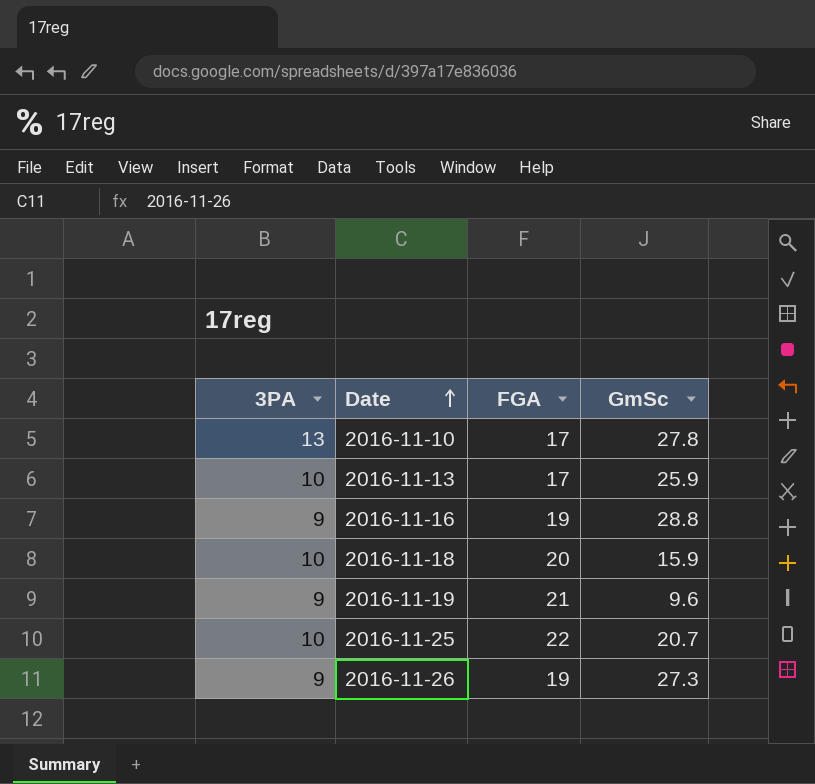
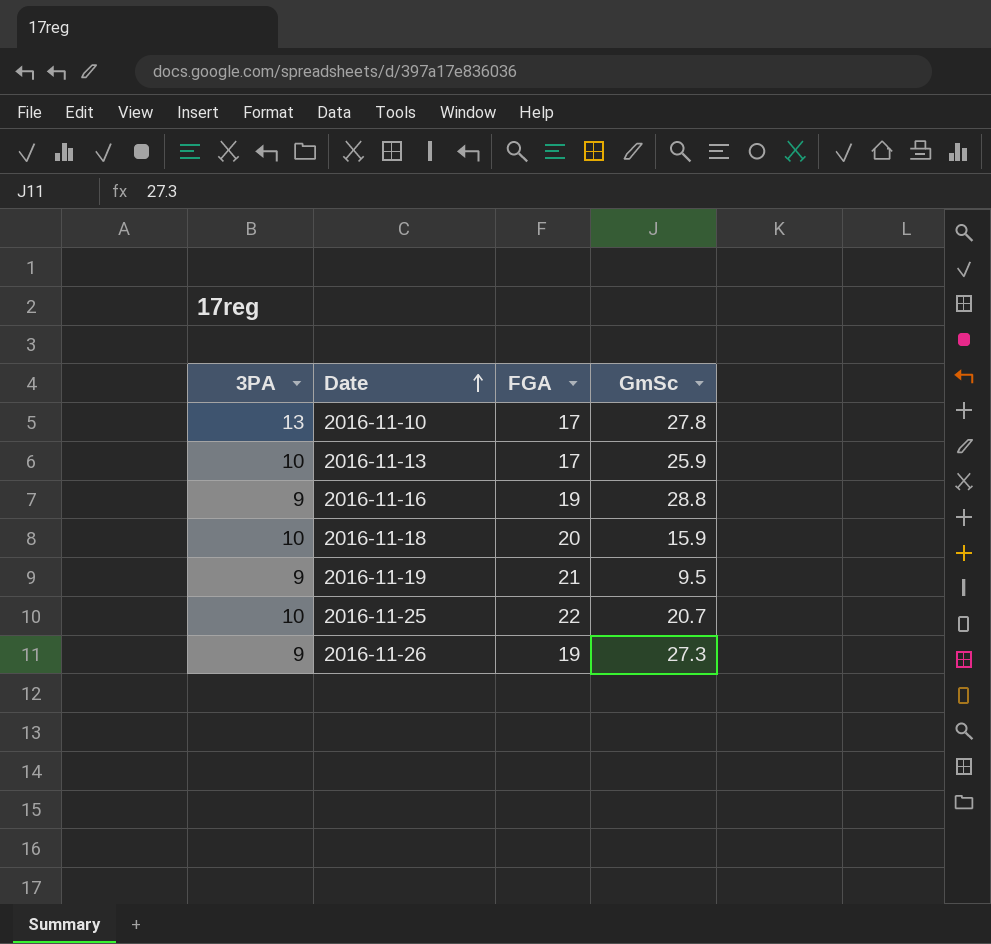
2016-11-19 | GmSc: 9.6 -> 9.5

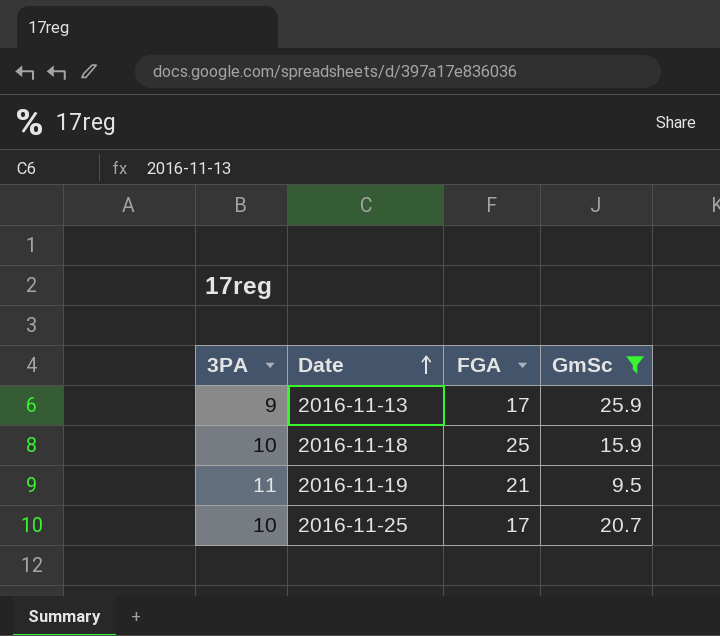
filter: none -> GmSc <= 25.9
2016-11-13 | 3PA: 10 -> 9
2016-11-18 | FGA: 20 -> 25
2016-11-19 | 3PA: 9 -> 11
2016-11-25 | FGA: 22 -> 17

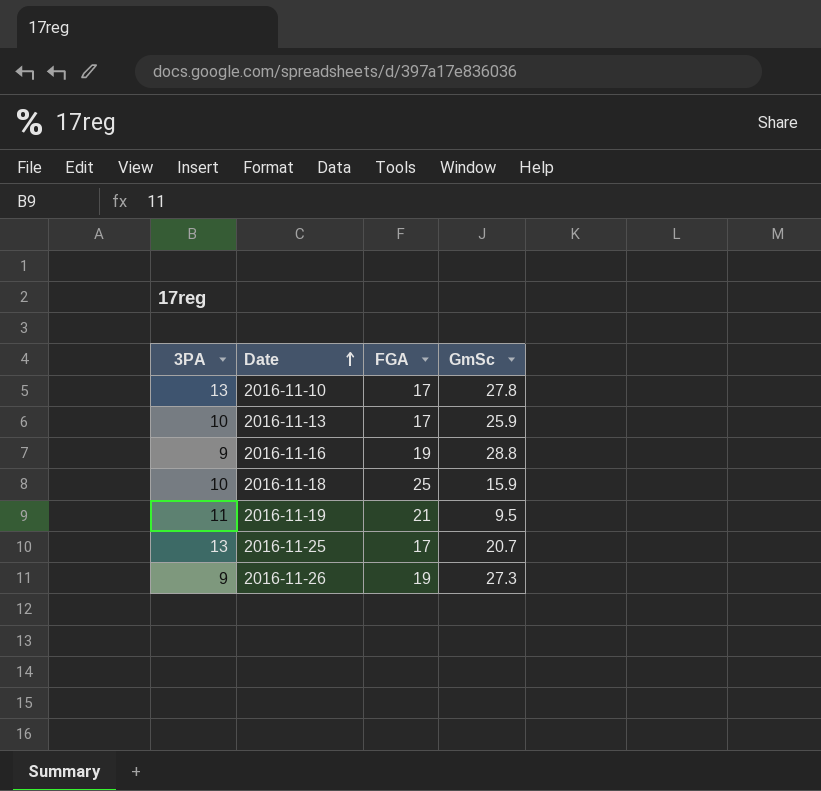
filter: GmSc <= 25.9 -> none
2016-11-13 | 3PA: 9 -> 10
2016-11-25 | 3PA: 10 -> 13

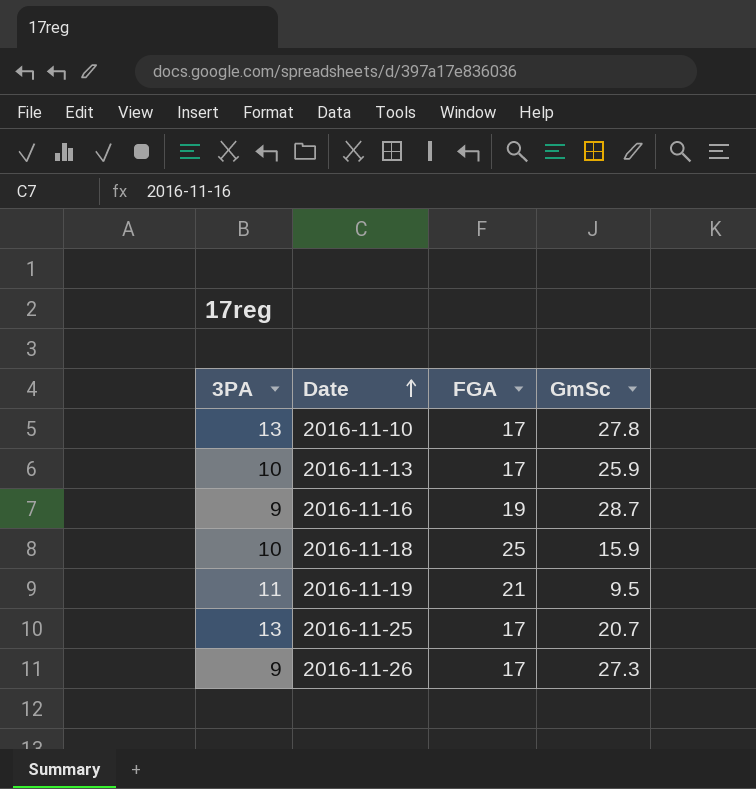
2016-11-16 | GmSc: 28.8 -> 28.7
2016-11-26 | FGA: 19 -> 17

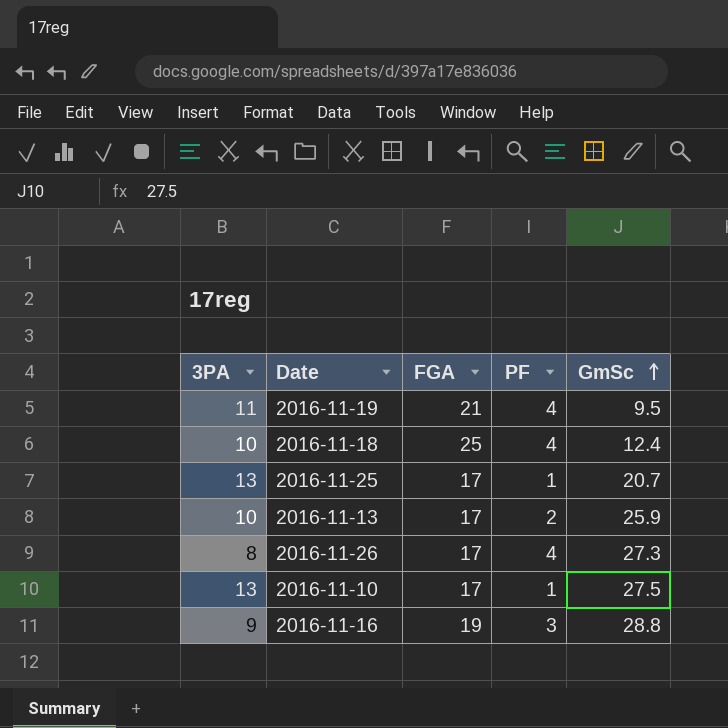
row order: Date ascending -> GmSc ascending
column PF | position: none -> 4
2016-11-18 | GmSc: 15.9 -> 12.4
2016-11-26 | 3PA: 9 -> 8
2016-11-10 | GmSc: 27.8 -> 27.5
2016-11-16 | GmSc: 28.7 -> 28.8

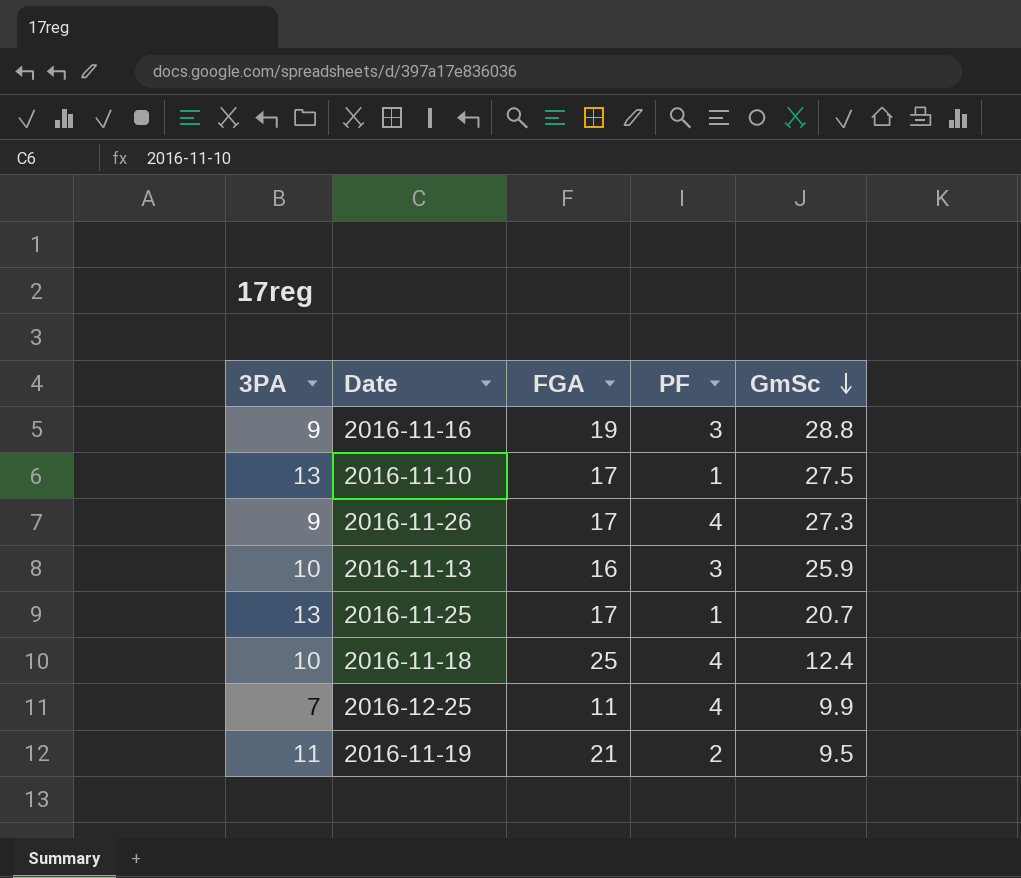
row order: GmSc ascending -> GmSc descending
2016-11-26 | 3PA: 8 -> 9
2016-11-13 | FGA: 17 -> 16
2016-11-13 | PF: 2 -> 3
row 2016-12-25: none -> 7 | 11 | 4 | 9.9
2016-11-19 | PF: 4 -> 2

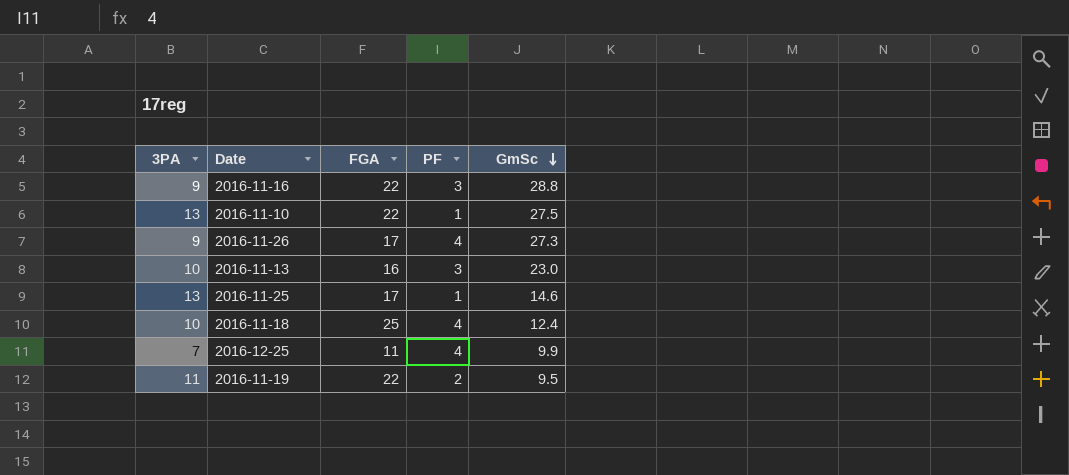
2016-11-16 | FGA: 19 -> 22
2016-11-10 | FGA: 17 -> 22
2016-11-13 | GmSc: 25.9 -> 23.0
2016-11-25 | GmSc: 20.7 -> 14.6
2016-11-19 | FGA: 21 -> 22

